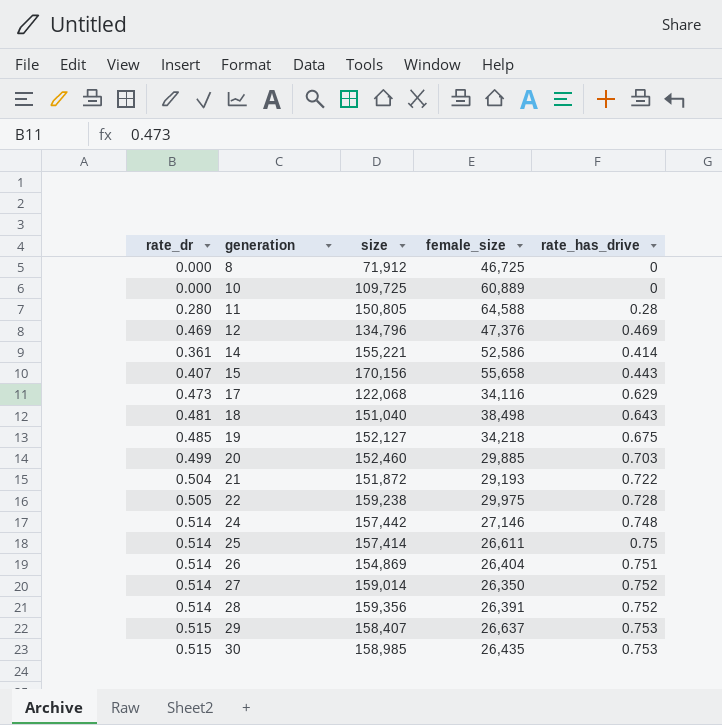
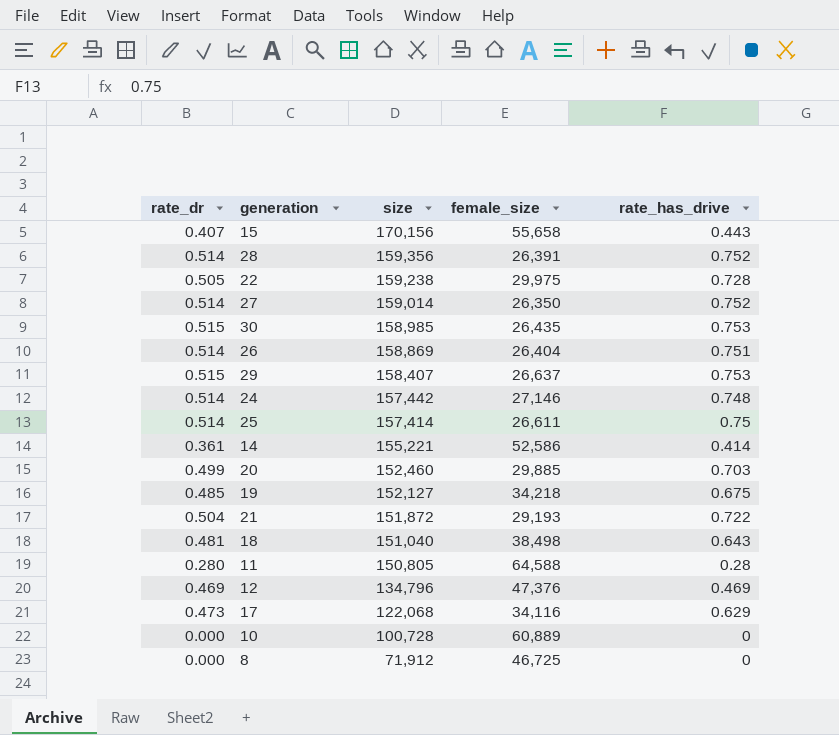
row order: generation ascending -> size descending
26 | size: 154,869 -> 158,869
10 | size: 109,725 -> 100,728

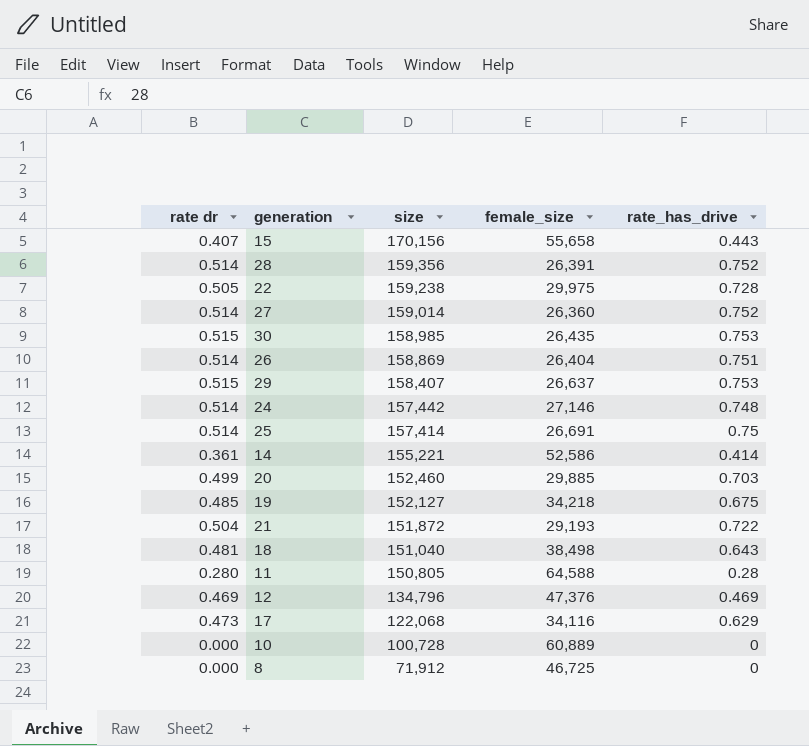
column name: rate_dr -> rate dr
27 | female_size: 26,350 -> 26,360
25 | female_size: 26,611 -> 26,691

